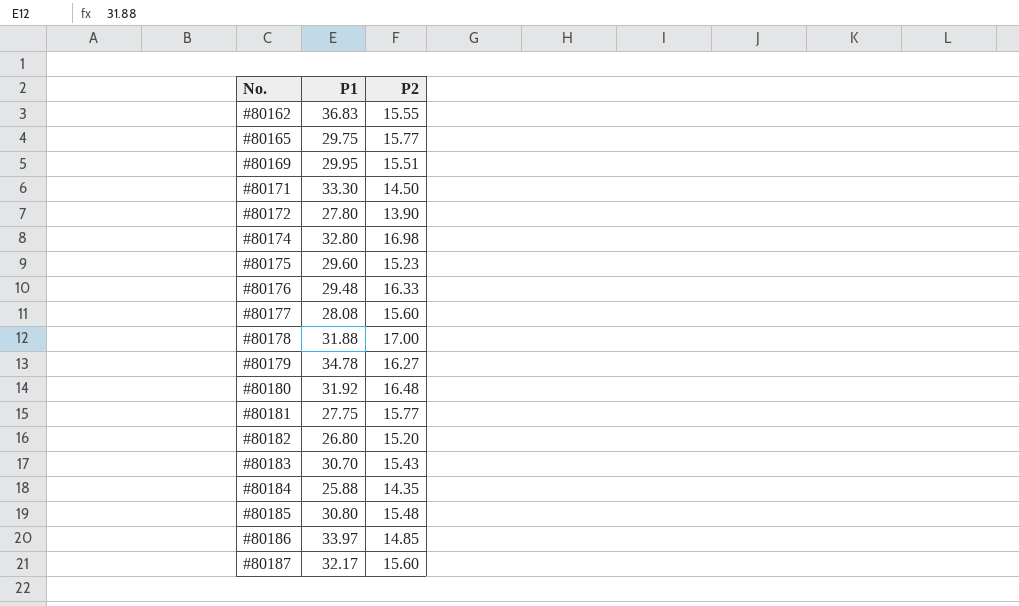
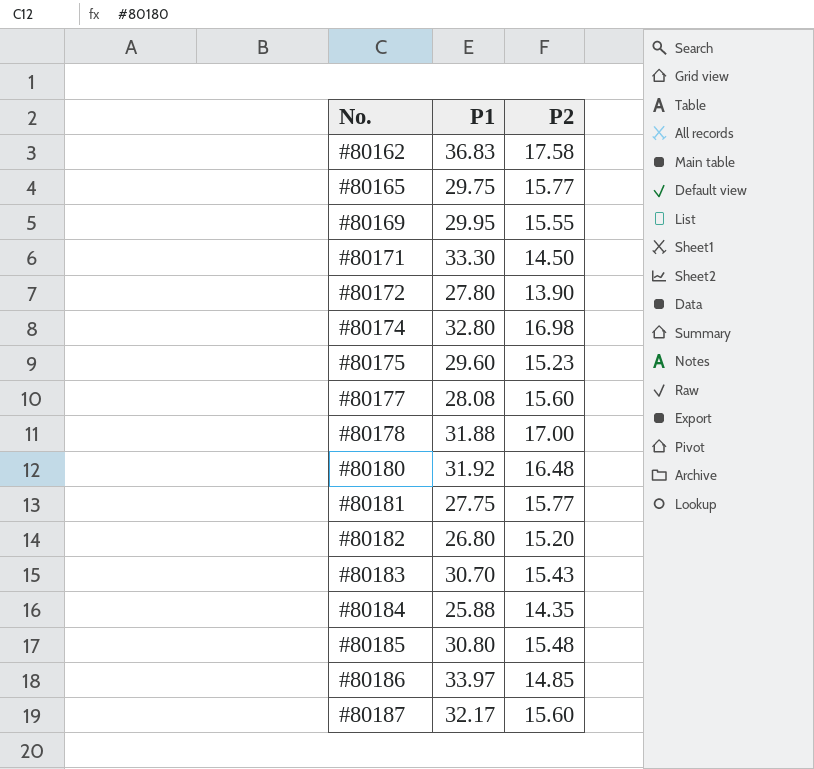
row #80176: 29.48 | 16.33 -> none
row #80179: 34.78 | 16.27 -> none
#80162 | P2: 15.55 -> 17.58
#80169 | P2: 15.51 -> 15.55

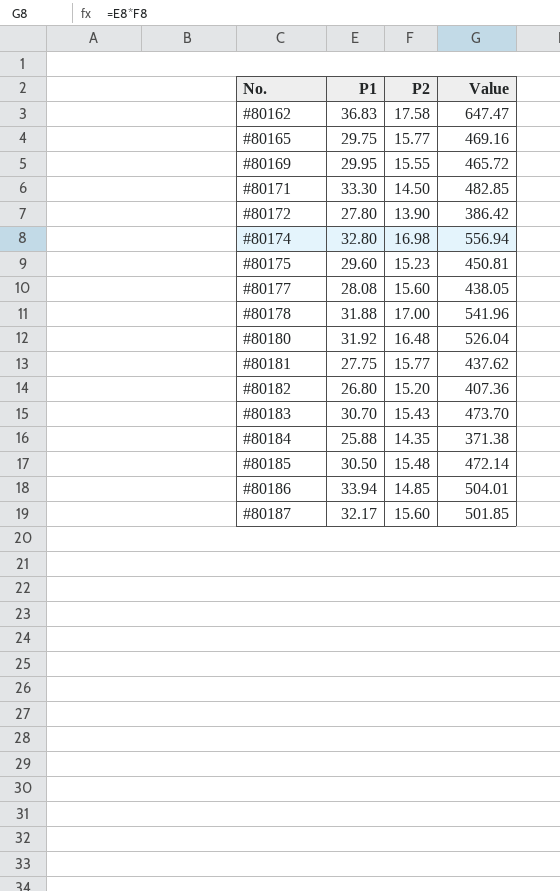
column Value | formula: none -> [P1] * [P2]
#80185 | P1: 30.80 -> 30.50
#80186 | P1: 33.97 -> 33.94

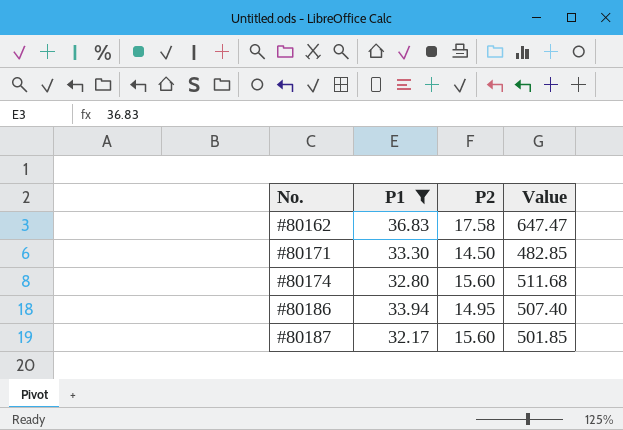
filter: none -> P1 >= 32.17
#80174 | P2: 16.98 -> 15.60
#80174 | Value: 556.94 -> 511.68
#80186 | P2: 14.85 -> 14.95
#80186 | Value: 504.01 -> 507.40

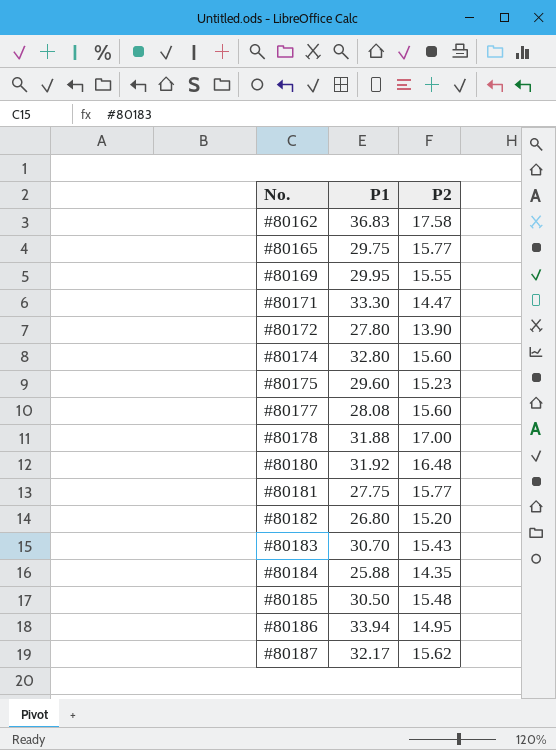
filter: P1 >= 32.17 -> none
column Value | formula: [P1] * [P2] -> none
#80171 | P2: 14.50 -> 14.47
#80187 | P2: 15.60 -> 15.62

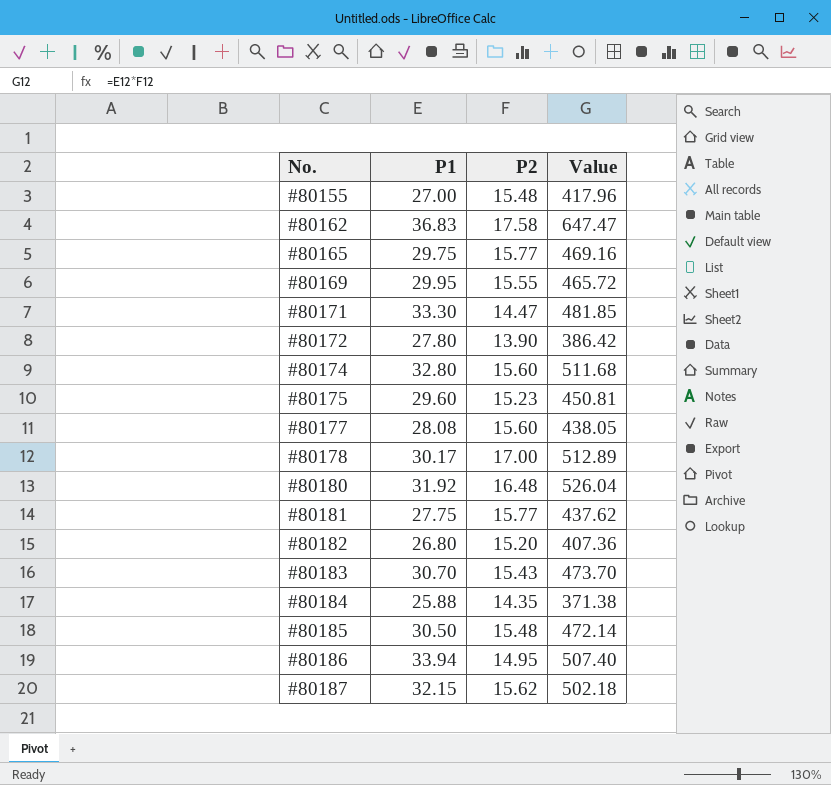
column Value | formula: none -> [P1] * [P2]
row #80155: none -> 27.00 | 15.48 | 417.96
#80178 | P1: 31.88 -> 30.17
#80187 | P1: 32.17 -> 32.15

